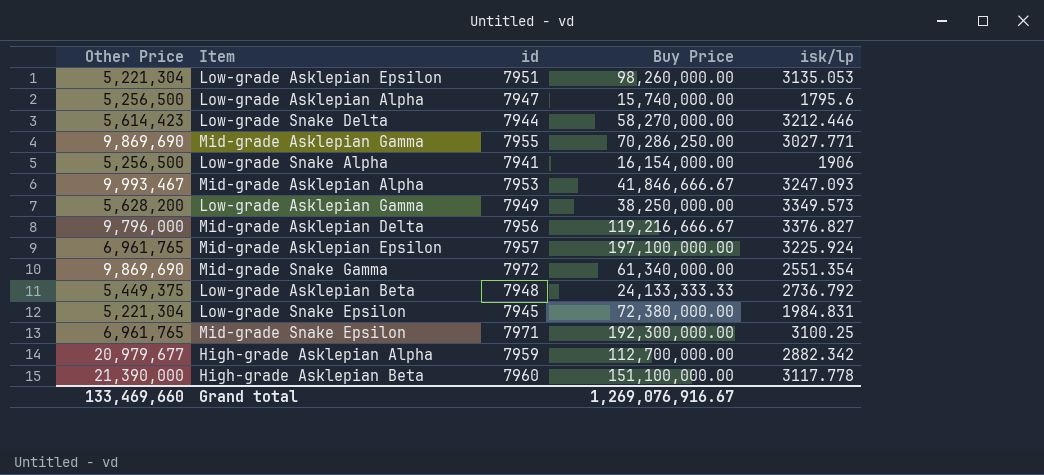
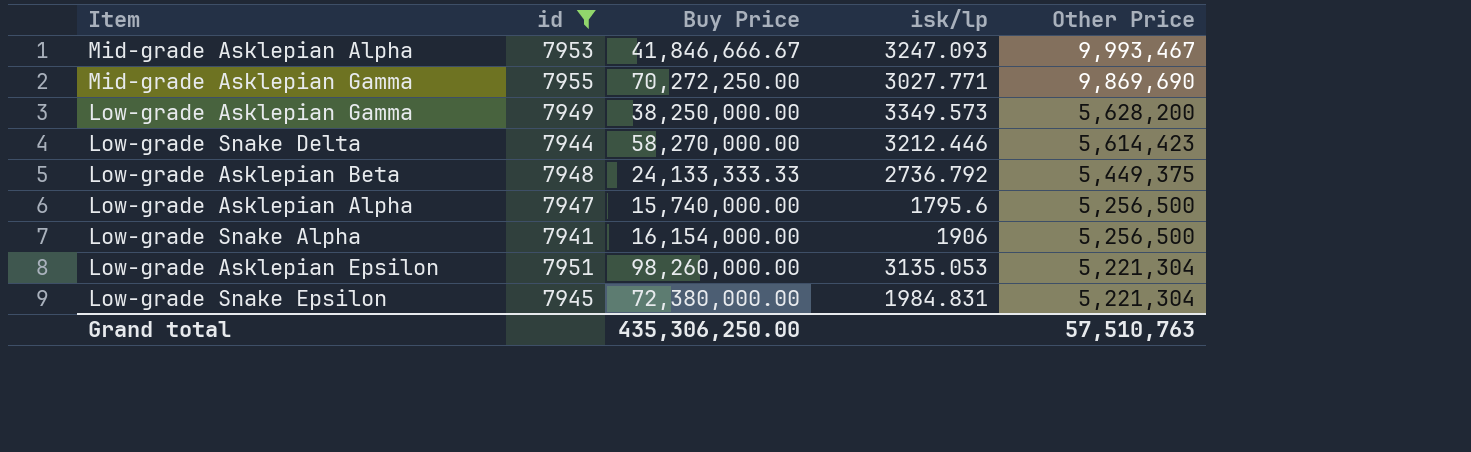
filter: none -> id <= 7955
row order: none -> Other Price descending
column Other Price | position: 1 -> 5
Mid-grade Asklepian Gamma | Buy Price: 70,286,250.00 -> 70,272,250.00
Grand total | Buy Price: 1,269,076,916.67 -> 435,306,250.00
Grand total | Other Price: 133,469,660 -> 57,510,763

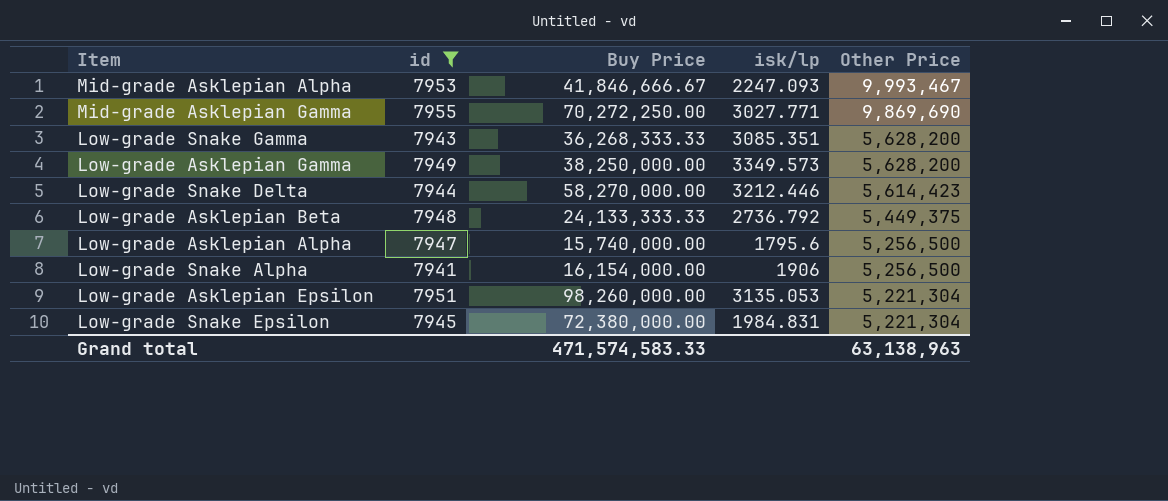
Mid-grade Asklepian Alpha | isk/lp: 3247.093 -> 2247.093
row Low-grade Snake Gamma: none -> 7943 | 36,268,333.33 | 3085.351 | 5,628,200
Grand total | Buy Price: 435,306,250.00 -> 471,574,583.33
Grand total | Other Price: 57,510,763 -> 63,138,963

